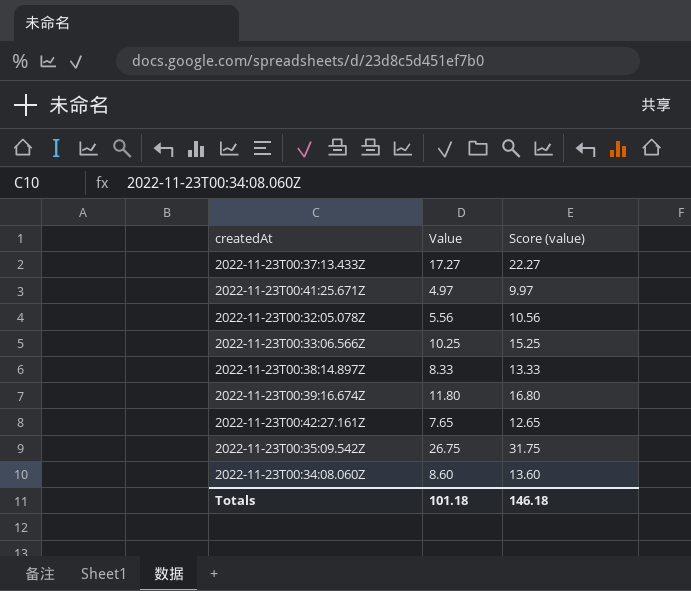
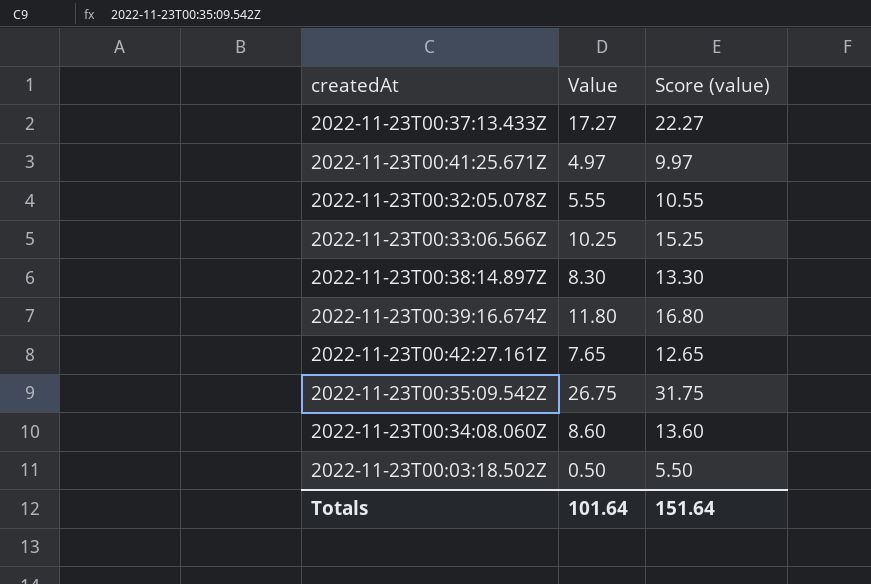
2022-11-23T00:32:05.078Z | Value: 5.56 -> 5.55
2022-11-23T00:32:05.078Z | Score (value): 10.56 -> 10.55
2022-11-23T00:38:14.897Z | Value: 8.33 -> 8.30
2022-11-23T00:38:14.897Z | Score (value): 13.33 -> 13.30
row 2022-11-23T00:03:18.502Z: none -> 0.50 | 5.50
Totals | Value: 101.18 -> 101.64
Totals | Score (value): 146.18 -> 151.64

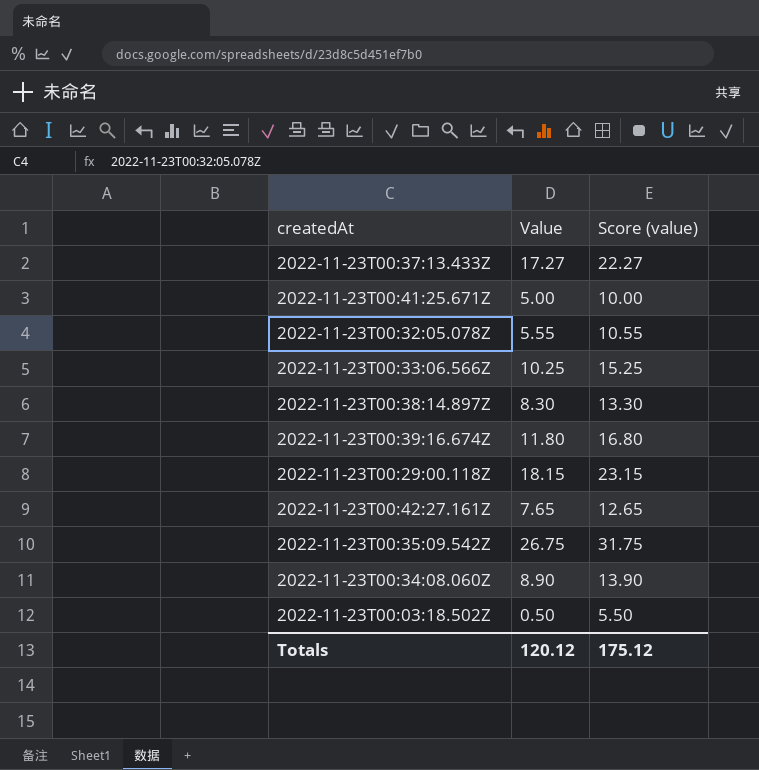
2022-11-23T00:41:25.671Z | Value: 4.97 -> 5.00
2022-11-23T00:41:25.671Z | Score (value): 9.97 -> 10.00
row 2022-11-23T00:29:00.118Z: none -> 18.15 | 23.15
2022-11-23T00:34:08.060Z | Value: 8.60 -> 8.90
2022-11-23T00:34:08.060Z | Score (value): 13.60 -> 13.90
Totals | Value: 101.64 -> 120.12
Totals | Score (value): 151.64 -> 175.12

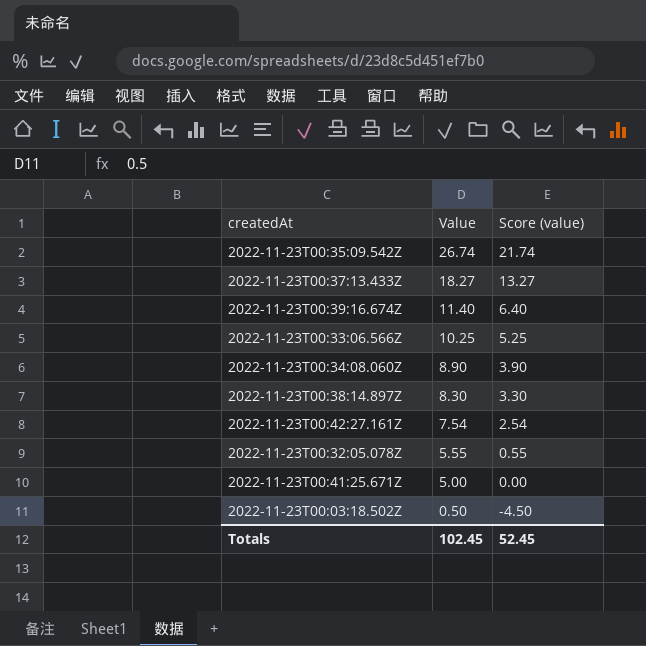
row order: none -> Value descending
column Score (value) | formula: [Value] + 5 -> [Value] - 5
row 2022-11-23T00:29:00.118Z: 18.15 | 23.15 -> none
2022-11-23T00:35:09.542Z | Value: 26.75 -> 26.74
2022-11-23T00:37:13.433Z | Value: 17.27 -> 18.27
2022-11-23T00:39:16.674Z | Value: 11.80 -> 11.40
2022-11-23T00:42:27.161Z | Value: 7.65 -> 7.54
Totals | Value: 120.12 -> 102.45
Totals | Score (value): 175.12 -> 52.45

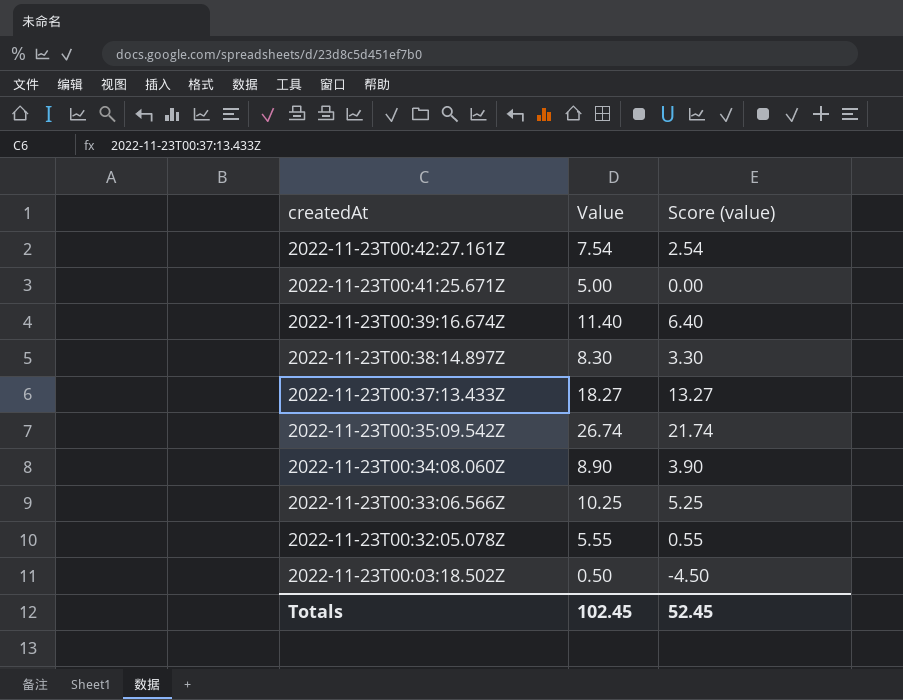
row order: Value descending -> createdAt descending

